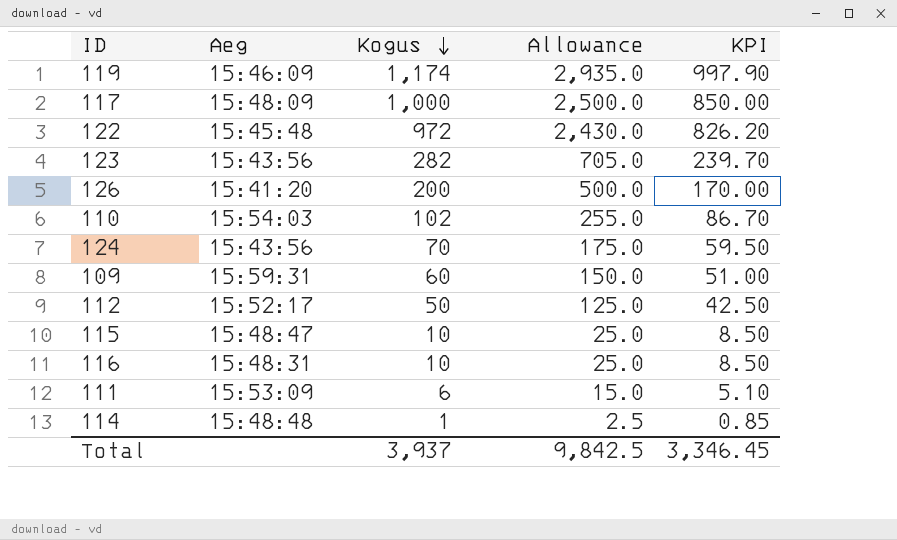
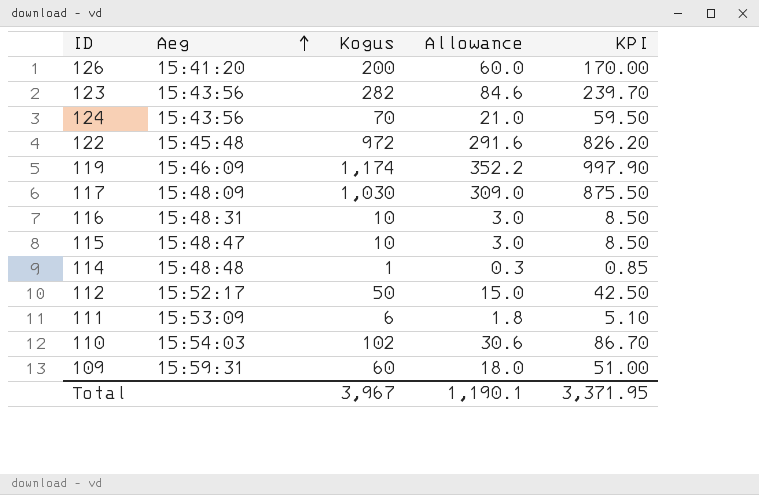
row order: Kogus descending -> Aeg ascending
column Allowance | formula: [Kogus] * 2.5 -> [Kogus] * 0.3
117 | Kogus: 1,000 -> 1,030
117 | KPI: 850.00 -> 875.50
Total | Kogus: 3,937 -> 3,967
Total | Allowance: 9,842.5 -> 1,190.1
Total | KPI: 3,346.45 -> 3,371.95

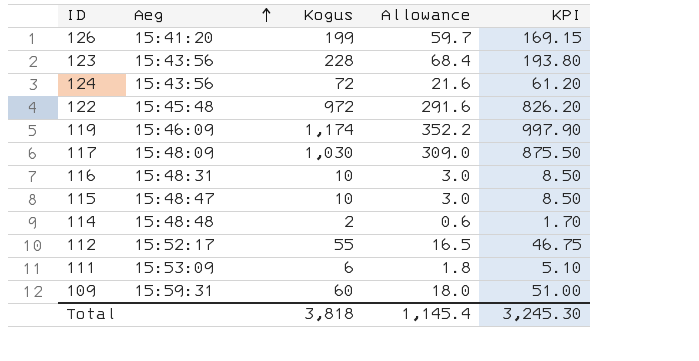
row 110: 15:54:03 | 102 | 30.6 | 86.70 -> none
126 | Kogus: 200 -> 199
126 | Allowance: 60.0 -> 59.7
126 | KPI: 170.00 -> 169.15
123 | Kogus: 282 -> 228
123 | Allowance: 84.6 -> 68.4
123 | KPI: 239.70 -> 193.80
124 | Kogus: 70 -> 72
124 | Allowance: 21.0 -> 21.6
124 | KPI: 59.50 -> 61.20
114 | Kogus: 1 -> 2
114 | Allowance: 0.3 -> 0.6
114 | KPI: 0.85 -> 1.70
112 | Kogus: 50 -> 55
112 | Allowance: 15.0 -> 16.5
112 | KPI: 42.50 -> 46.75
Total | Kogus: 3,967 -> 3,818
Total | Allowance: 1,190.1 -> 1,145.4
Total | KPI: 3,371.95 -> 3,245.30

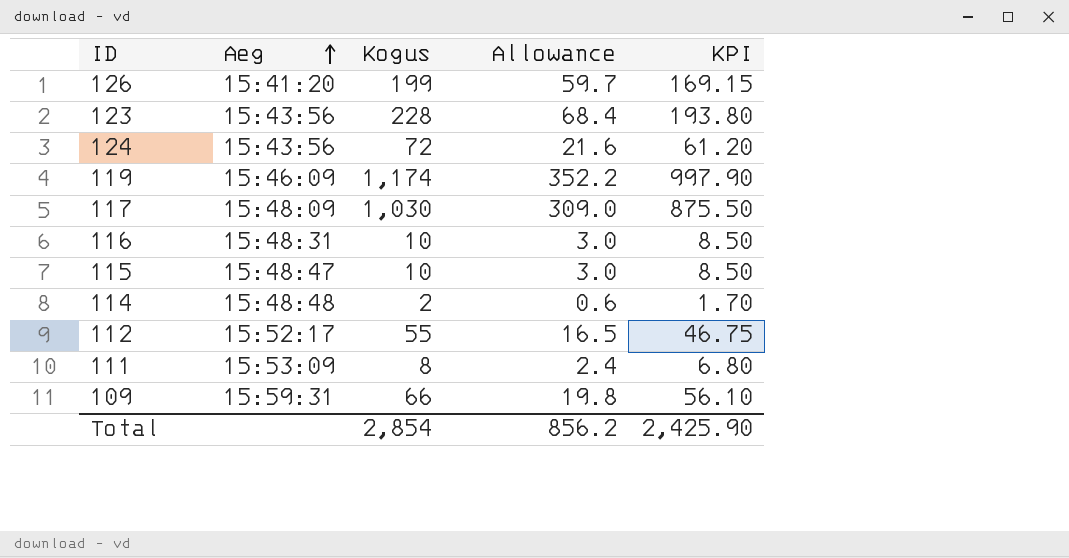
row 122: 15:45:48 | 972 | 291.6 | 826.20 -> none
111 | Kogus: 6 -> 8
111 | Allowance: 1.8 -> 2.4
111 | KPI: 5.10 -> 6.80
109 | Kogus: 60 -> 66
109 | Allowance: 18.0 -> 19.8
109 | KPI: 51.00 -> 56.10
Total | Kogus: 3,818 -> 2,854
Total | Allowance: 1,145.4 -> 856.2
Total | KPI: 3,245.30 -> 2,425.90

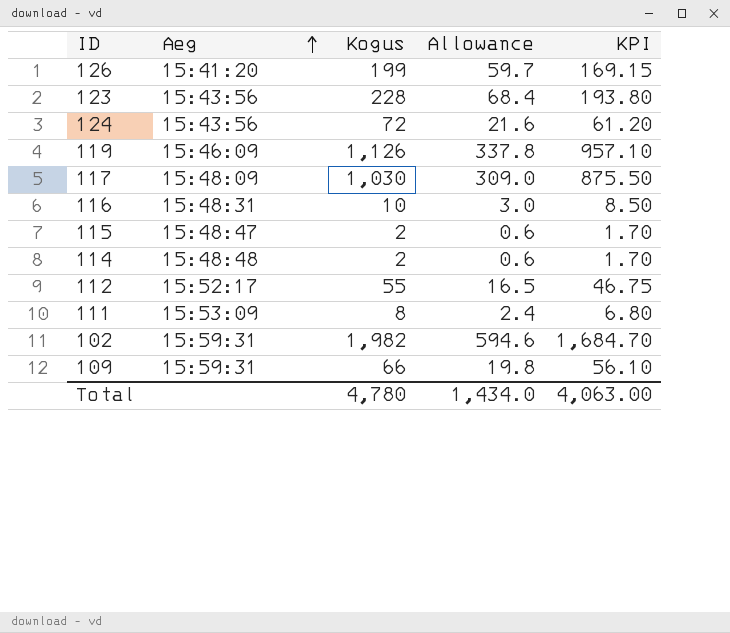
119 | Kogus: 1,174 -> 1,126
119 | Allowance: 352.2 -> 337.8
119 | KPI: 997.90 -> 957.10
115 | Kogus: 10 -> 2
115 | Allowance: 3.0 -> 0.6
115 | KPI: 8.50 -> 1.70
row 102: none -> 15:59:31 | 1,982 | 594.6 | 1,684.70
Total | Kogus: 2,854 -> 4,780
Total | Allowance: 856.2 -> 1,434.0
Total | KPI: 2,425.90 -> 4,063.00

